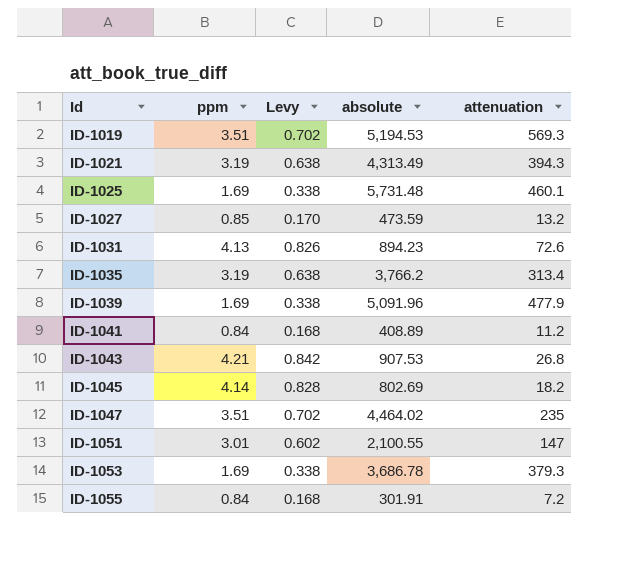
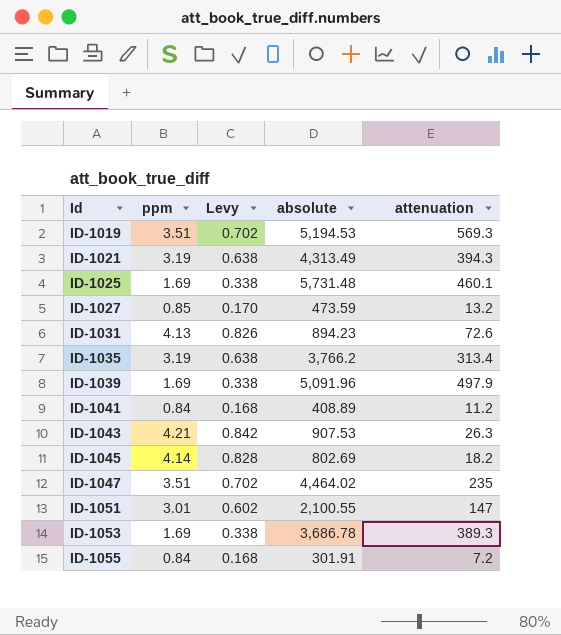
ID-1039 | attenuation: 477.9 -> 497.9
ID-1043 | attenuation: 26.8 -> 26.3
ID-1053 | attenuation: 379.3 -> 389.3

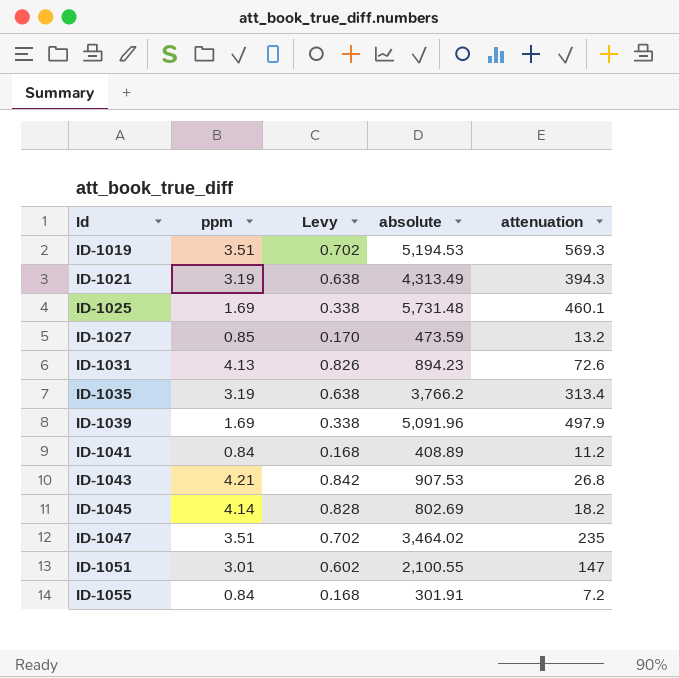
row ID-1053: 1.69 | 0.338 | 3,686.78 | 389.3 -> none
ID-1043 | attenuation: 26.3 -> 26.8
ID-1047 | absolute: 4,464.02 -> 3,464.02

